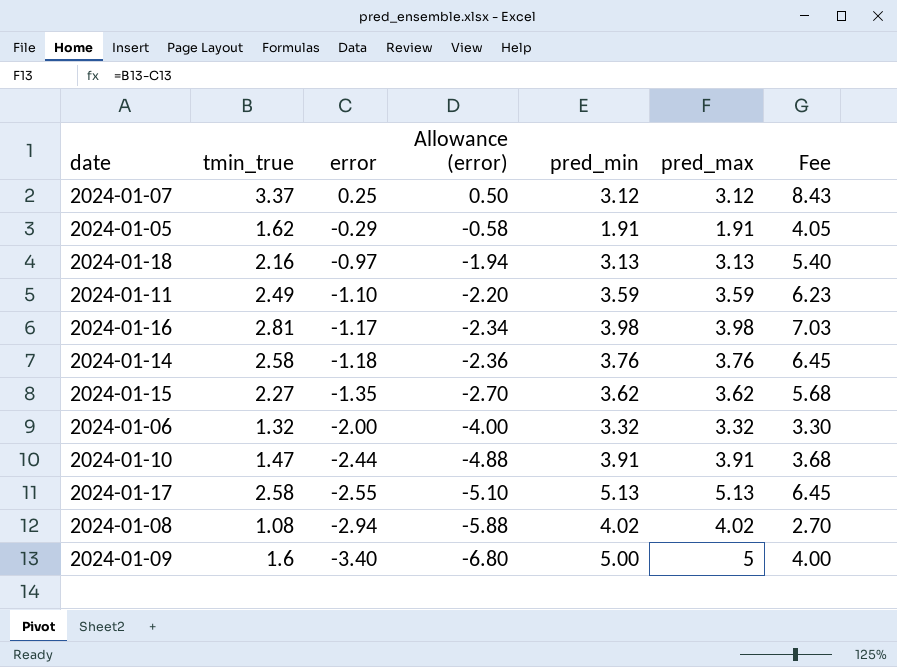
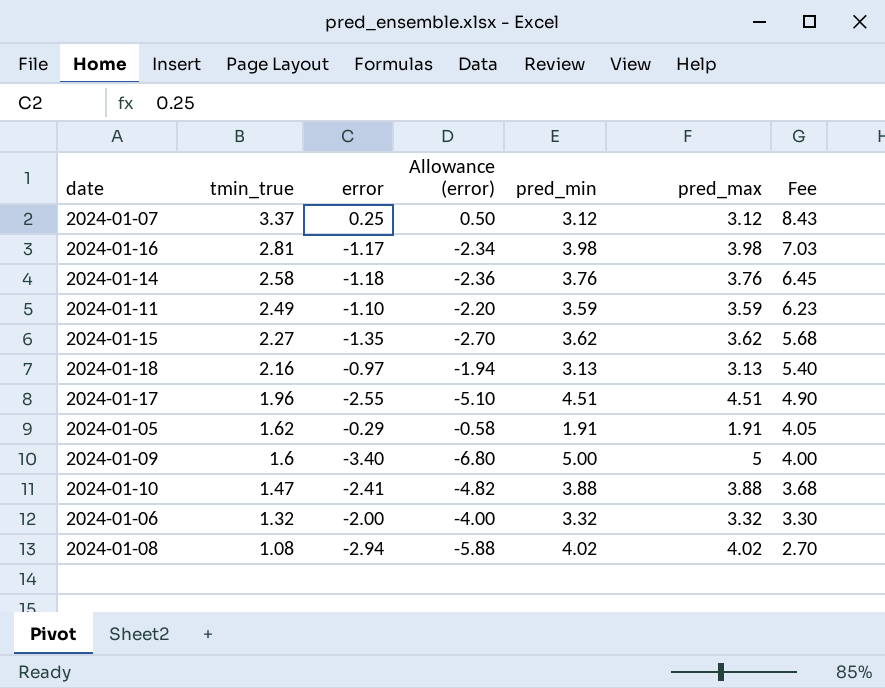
row order: error descending -> tmin_true descending
2024-01-17 | tmin_true: 2.58 -> 1.96
2024-01-17 | pred_min: 5.13 -> 4.51
2024-01-17 | pred_max: 5.13 -> 4.51
2024-01-17 | Fee: 6.45 -> 4.90
2024-01-10 | error: -2.44 -> -2.41
2024-01-10 | Allowance (error): -4.88 -> -4.82
2024-01-10 | pred_min: 3.91 -> 3.88
2024-01-10 | pred_max: 3.91 -> 3.88

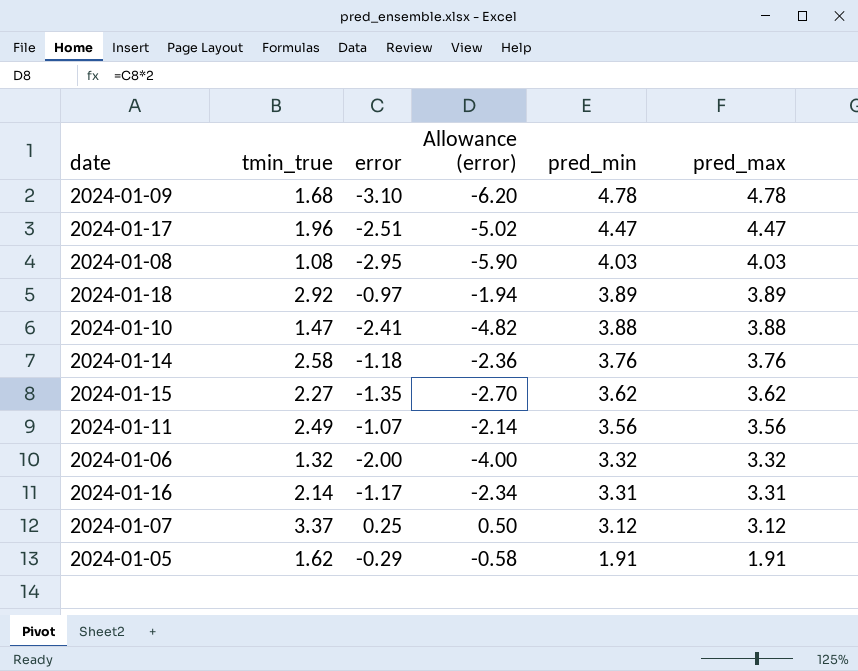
row order: tmin_true descending -> pred_min descending
column Fee | formula: [tmin_true] * 2.5 -> none
2024-01-09 | tmin_true: 1.6 -> 1.68
2024-01-09 | error: -3.40 -> -3.10
2024-01-09 | Allowance (error): -6.80 -> -6.20
2024-01-09 | pred_min: 5.00 -> 4.78
2024-01-09 | pred_max: 5 -> 4.78
2024-01-17 | error: -2.55 -> -2.51
2024-01-17 | Allowance (error): -5.10 -> -5.02
2024-01-17 | pred_min: 4.51 -> 4.47
2024-01-17 | pred_max: 4.51 -> 4.47
2024-01-08 | error: -2.94 -> -2.95
2024-01-08 | Allowance (error): -5.88 -> -5.90
2024-01-08 | pred_min: 4.02 -> 4.03
2024-01-08 | pred_max: 4.02 -> 4.03
2024-01-18 | tmin_true: 2.16 -> 2.92
2024-01-18 | pred_min: 3.13 -> 3.89
2024-01-18 | pred_max: 3.13 -> 3.89
2024-01-11 | error: -1.10 -> -1.07
2024-01-11 | Allowance (error): -2.20 -> -2.14
2024-01-11 | pred_min: 3.59 -> 3.56
2024-01-11 | pred_max: 3.59 -> 3.56
2024-01-16 | tmin_true: 2.81 -> 2.14
2024-01-16 | pred_min: 3.98 -> 3.31
2024-01-16 | pred_max: 3.98 -> 3.31

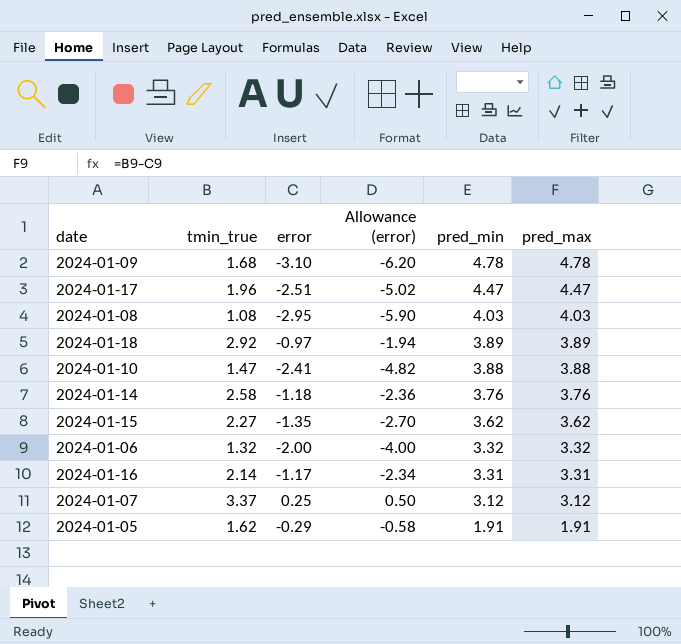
row 2024-01-11: 2.49 | -1.07 | -2.14 | 3.56 | 3.56 -> none

